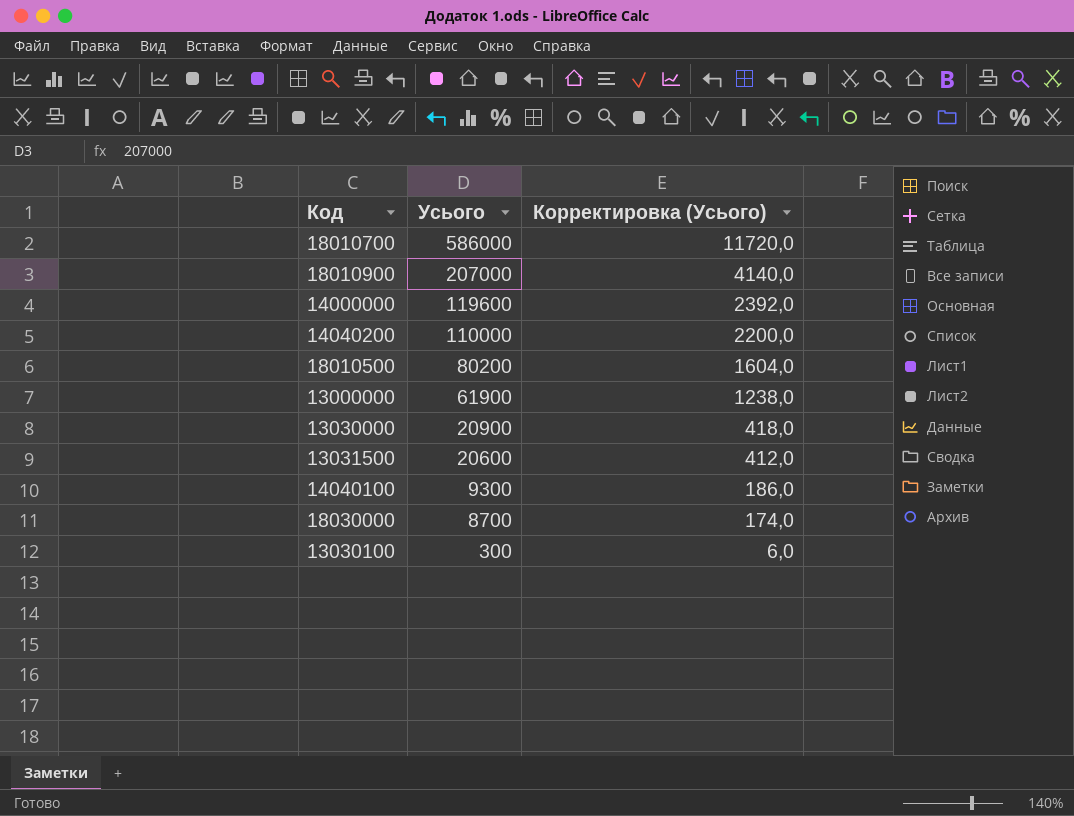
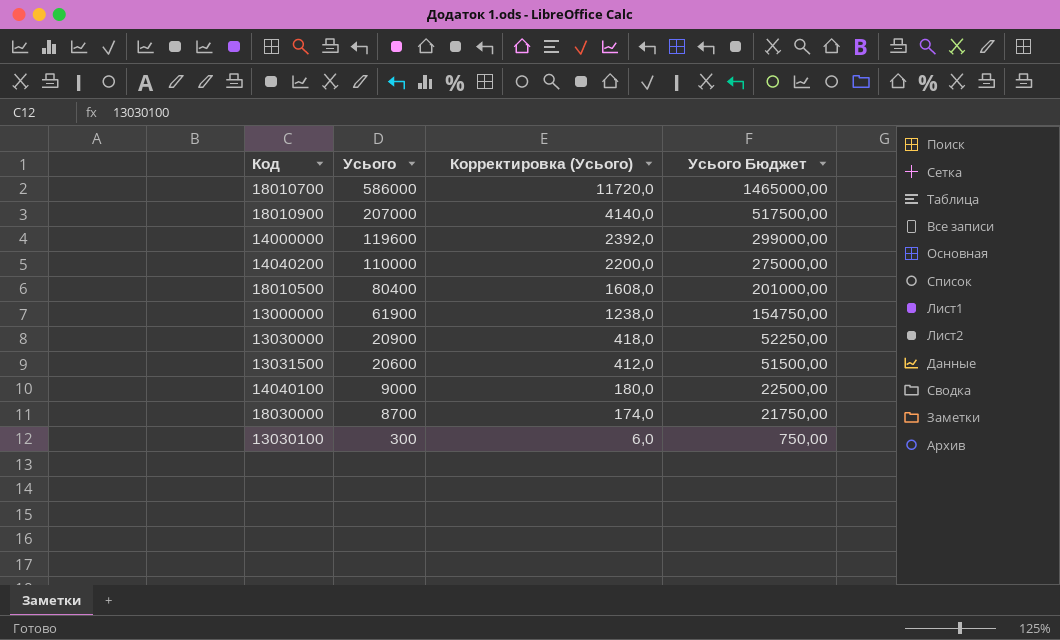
column Усього Бюджет | formula: none -> [Усього] * 2,5
18010500 | Усього: 80200 -> 80400
18010500 | Корректировка (Усього): 1604,0 -> 1608,0
14040100 | Усього: 9300 -> 9000
14040100 | Корректировка (Усього): 186,0 -> 180,0

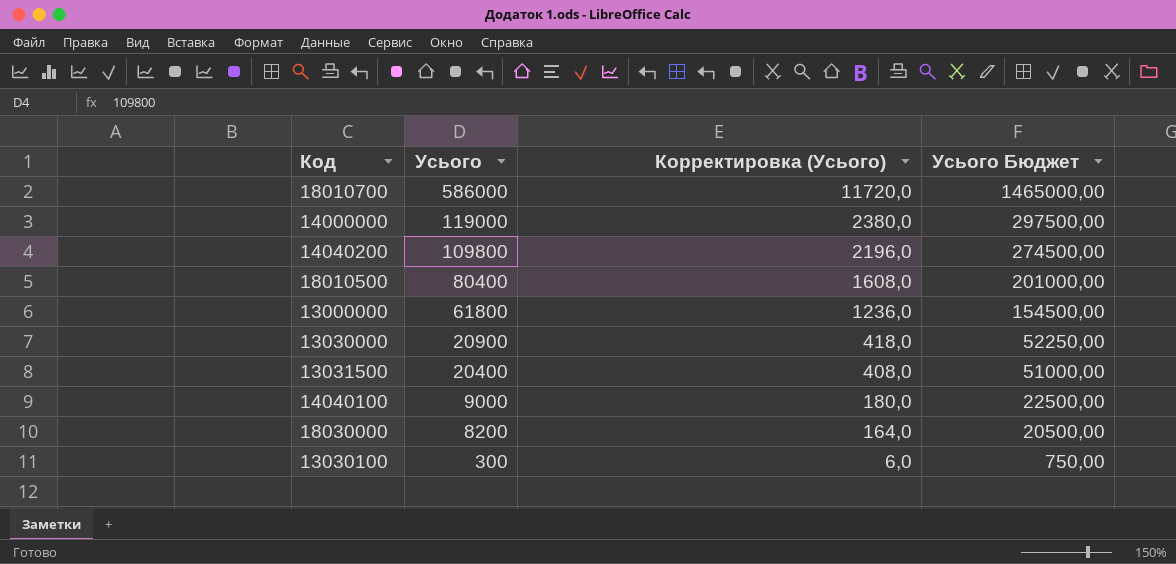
row 18010900: 207000 | 4140,0 | 517500,00 -> none
14000000 | Усього: 119600 -> 119000
14000000 | Корректировка (Усього): 2392,0 -> 2380,0
14000000 | Усього Бюджет: 299000,00 -> 297500,00
14040200 | Усього: 110000 -> 109800
14040200 | Корректировка (Усього): 2200,0 -> 2196,0
14040200 | Усього Бюджет: 275000,00 -> 274500,00
13000000 | Усього: 61900 -> 61800
13000000 | Корректировка (Усього): 1238,0 -> 1236,0
13000000 | Усього Бюджет: 154750,00 -> 154500,00
13031500 | Усього: 20600 -> 20400
13031500 | Корректировка (Усього): 412,0 -> 408,0
13031500 | Усього Бюджет: 51500,00 -> 51000,00
18030000 | Усього: 8700 -> 8200
18030000 | Корректировка (Усього): 174,0 -> 164,0
18030000 | Усього Бюджет: 21750,00 -> 20500,00

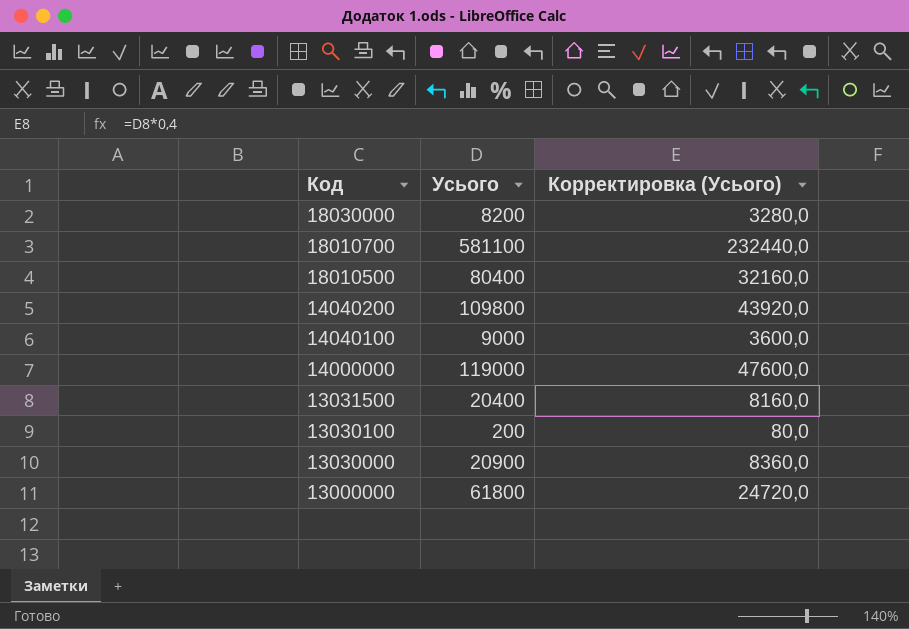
row order: Усього descending -> Код descending
column Усього Бюджет | formula: [Усього] * 2,5 -> none
column Корректировка (Усього) | formula: [Усього] * 0,02 -> [Усього] * 0,4
18010700 | Усього: 586000 -> 581100
13030100 | Усього: 300 -> 200

